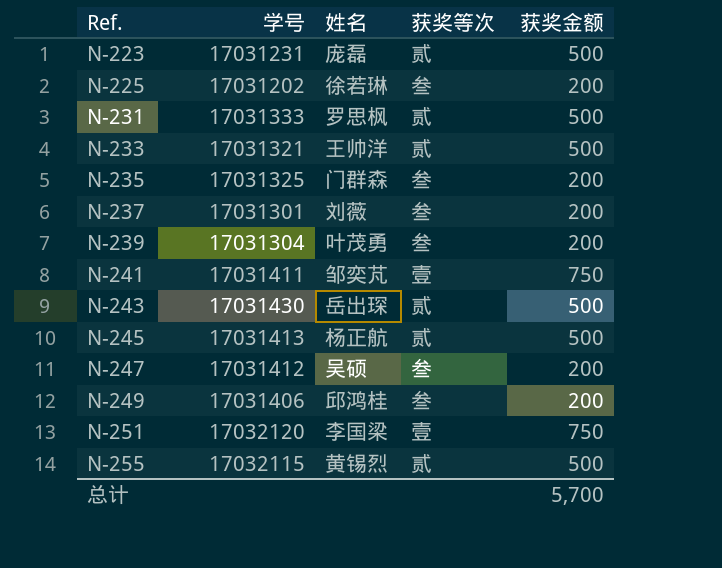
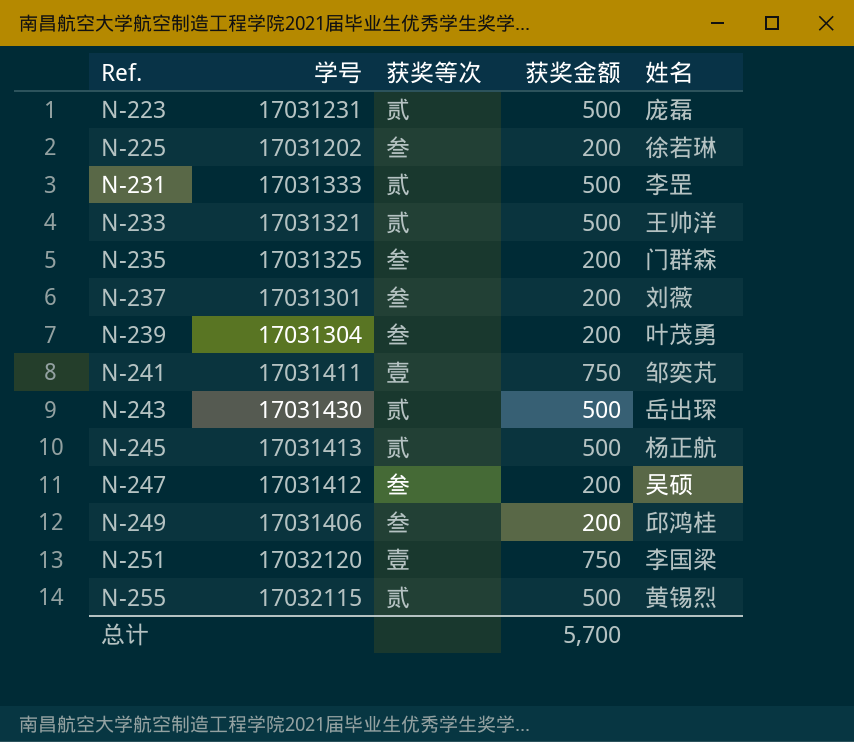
column 姓名 | position: 3 -> 5
N-231 | 姓名: 罗思枫 -> 李罡

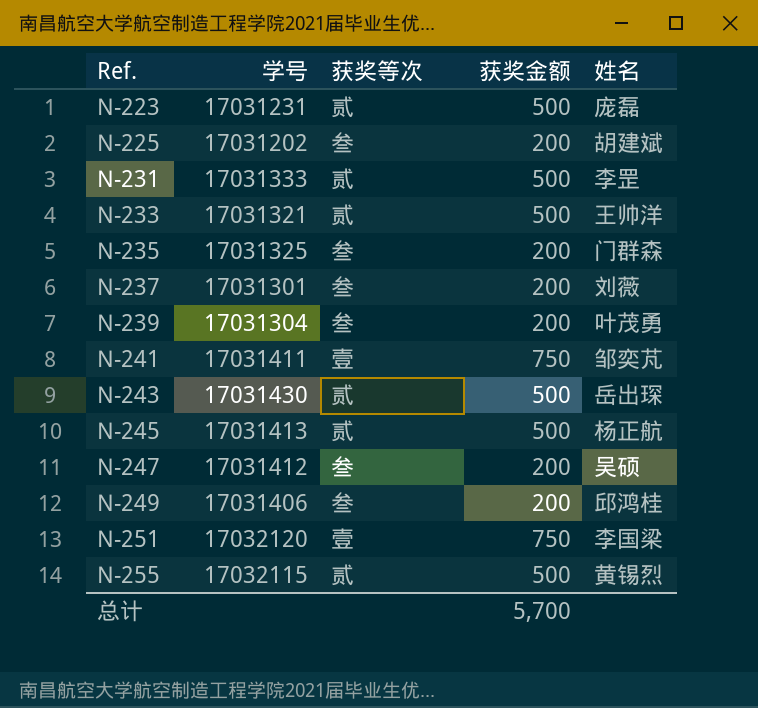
N-225 | 姓名: 徐若琳 -> 胡建斌

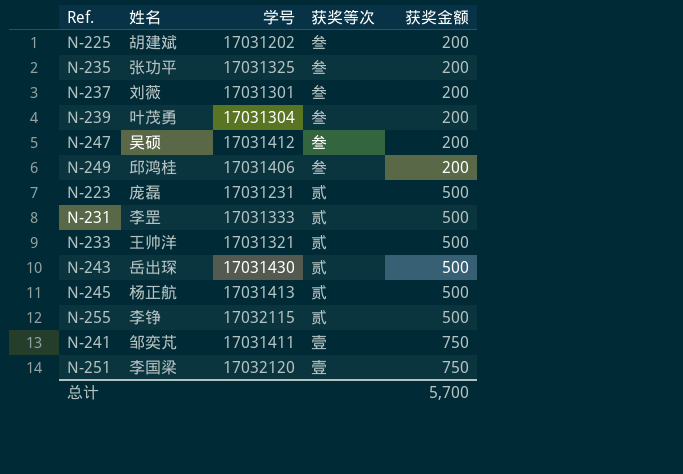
row order: Ref. ascending -> 获奖金额 ascending
column 姓名 | position: 5 -> 2
N-235 | 姓名: 门群森 -> 张功平
N-255 | 姓名: 黄锡烈 -> 李铮

